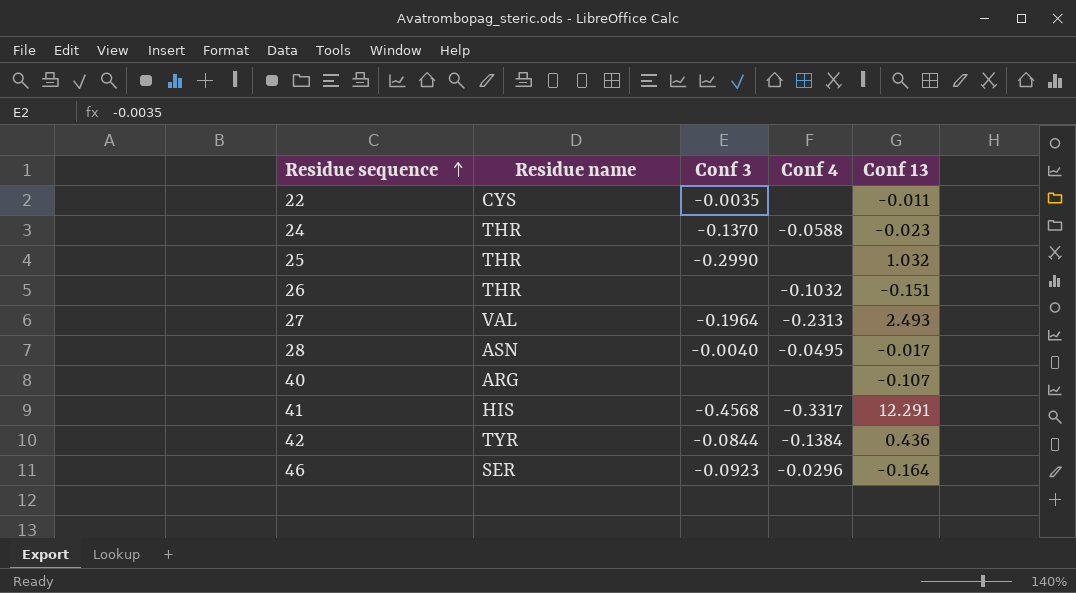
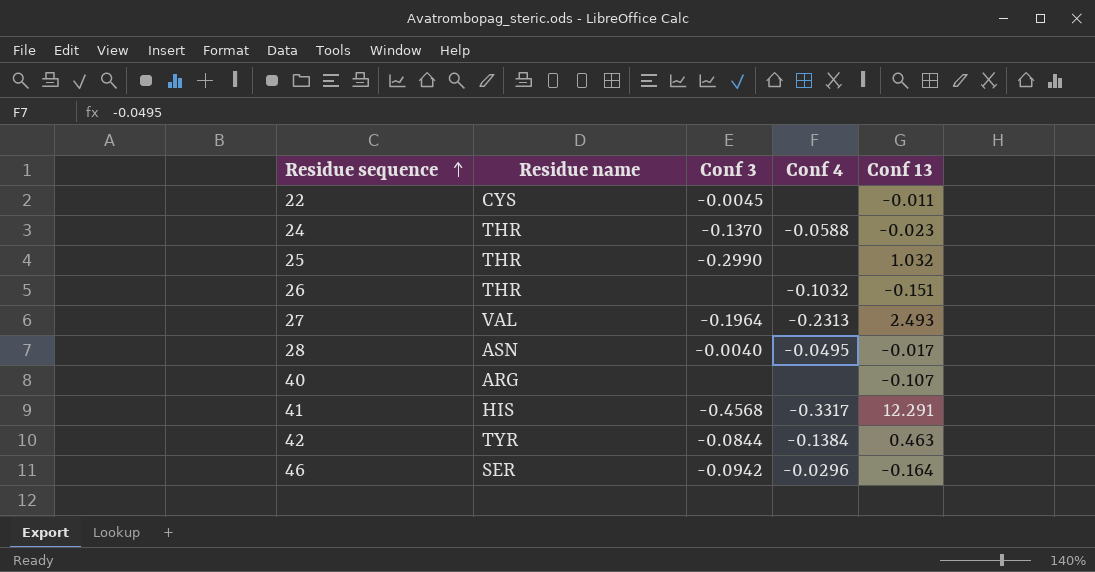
22 | Conf 3: -0.0035 -> -0.0045
42 | Conf 13: 0.436 -> 0.463
46 | Conf 3: -0.0923 -> -0.0942

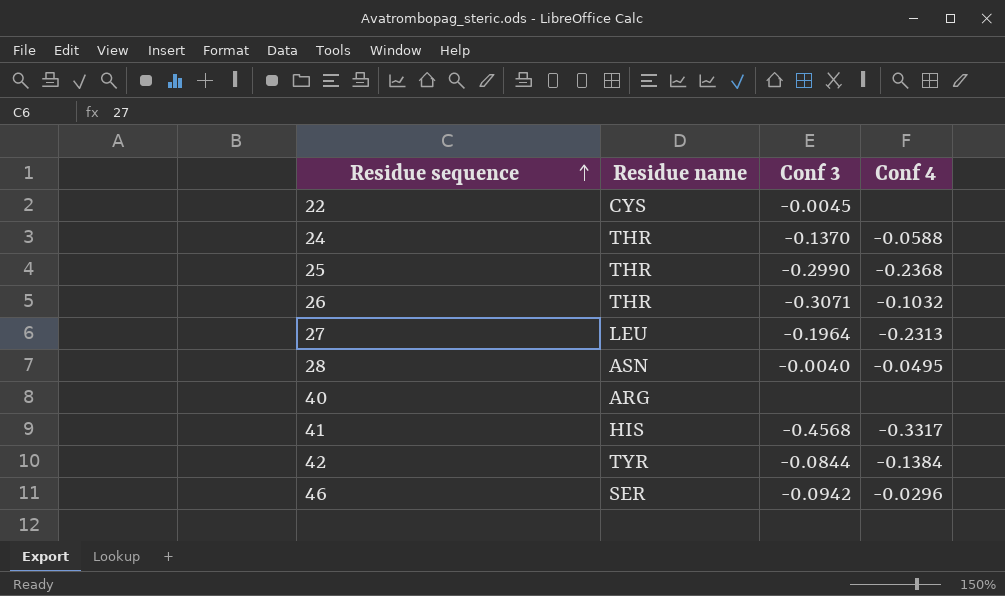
column Conf 13 | position: 5 -> none
25 | Conf 4: none -> -0.2368
26 | Conf 3: none -> -0.3071
27 | Residue name: VAL -> LEU

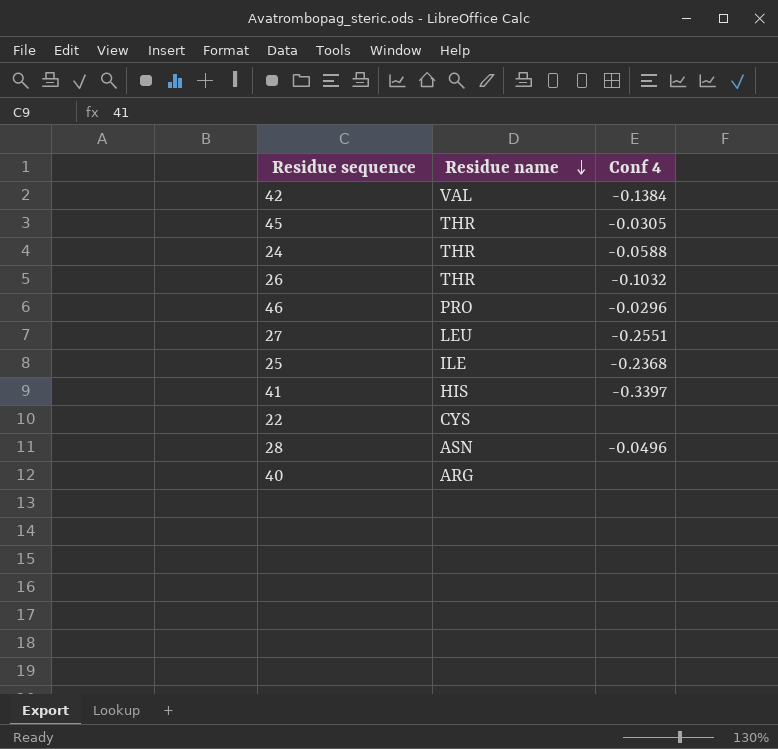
row order: Residue sequence ascending -> Residue name descending
column Conf 3 | position: 3 -> none
42 | Residue name: TYR -> VAL
row 45: none -> THR | -0.0305
46 | Residue name: SER -> PRO
27 | Conf 4: -0.2313 -> -0.2551
25 | Residue name: THR -> ILE
41 | Conf 4: -0.3317 -> -0.3397
28 | Conf 4: -0.0495 -> -0.0496

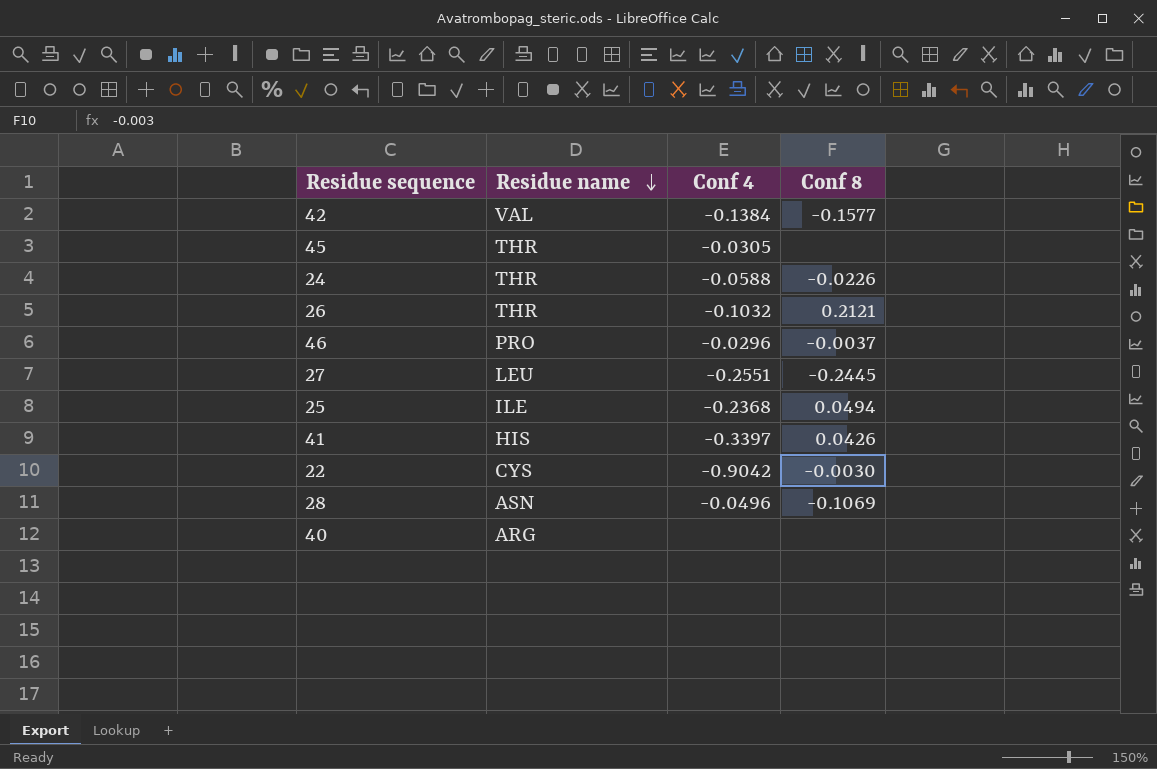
column Conf 8 | position: none -> 4
22 | Conf 4: none -> -0.9042

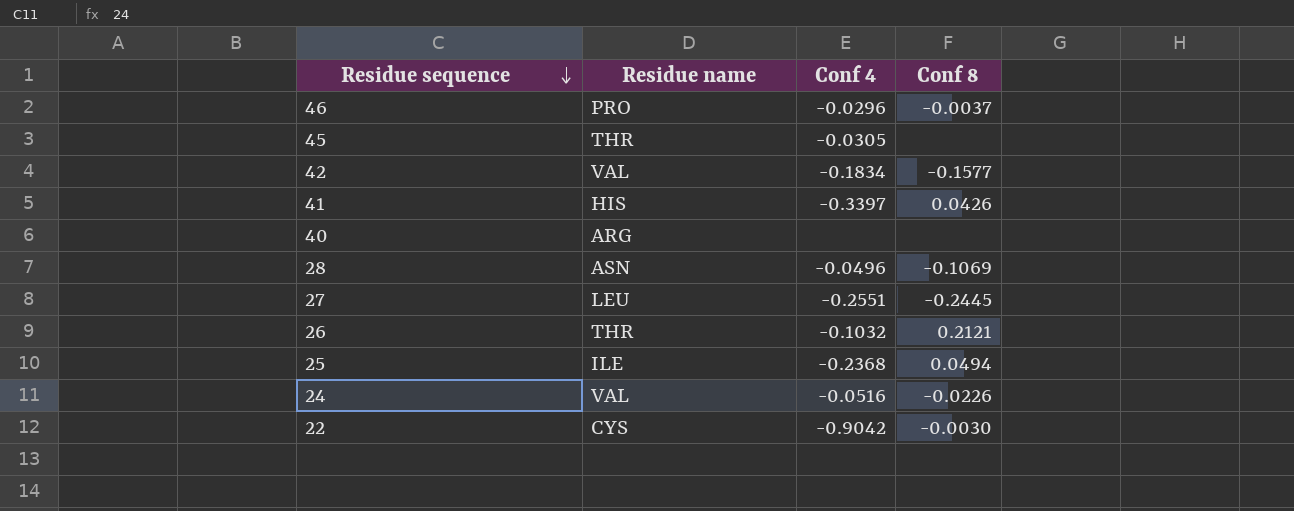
row order: Residue name descending -> Residue sequence descending
42 | Conf 4: -0.1384 -> -0.1834
24 | Residue name: THR -> VAL
24 | Conf 4: -0.0588 -> -0.0516

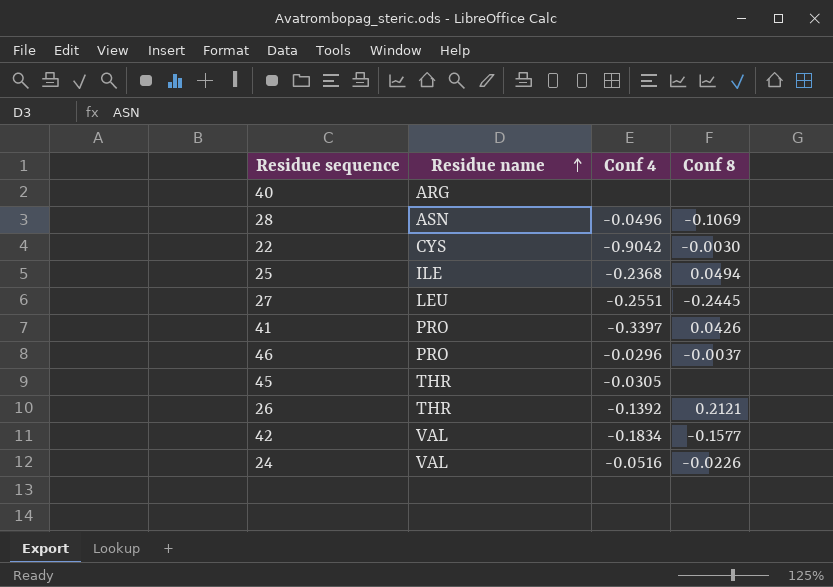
row order: Residue sequence descending -> Residue name ascending
41 | Residue name: HIS -> PRO
26 | Conf 4: -0.1032 -> -0.1392

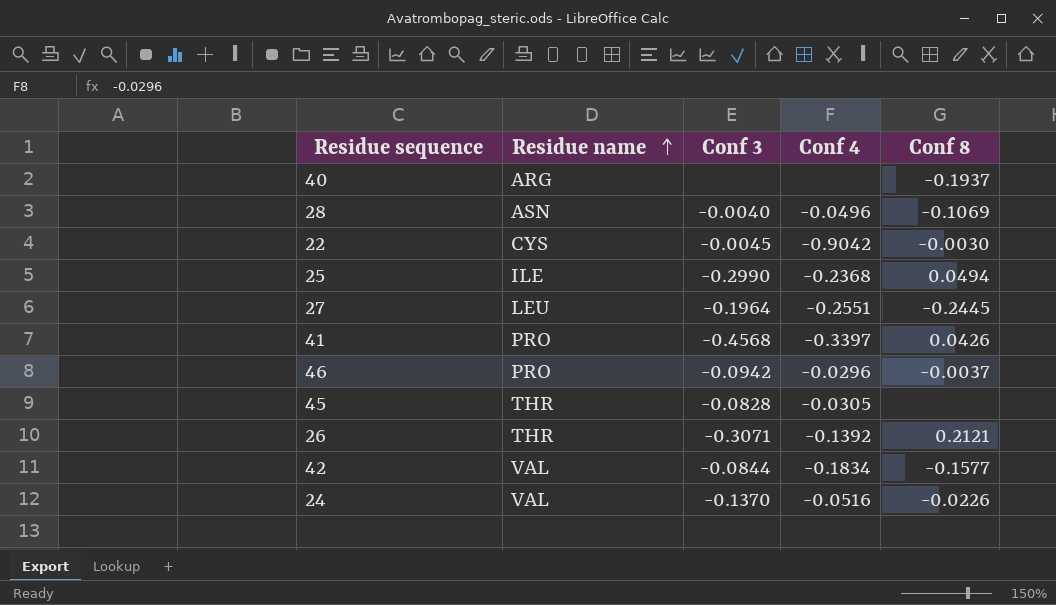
column Conf 3 | position: none -> 3
40 | Conf 8: none -> -0.1937

